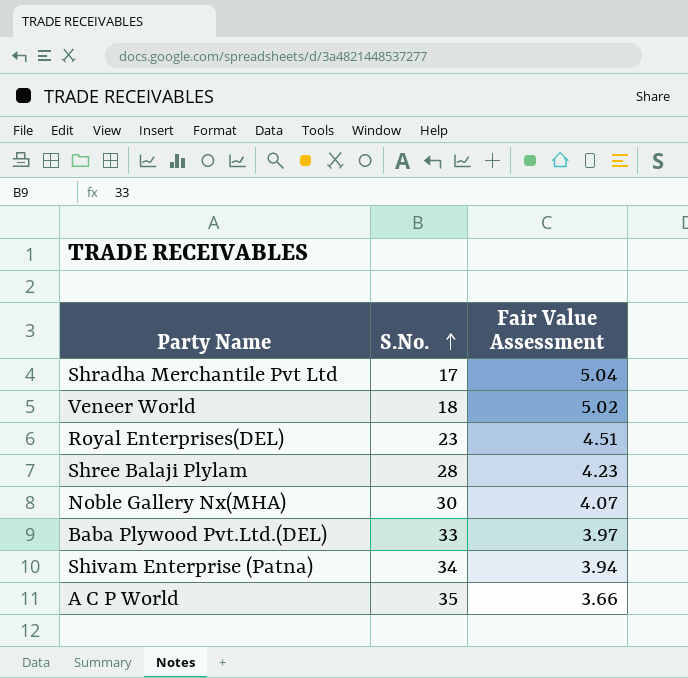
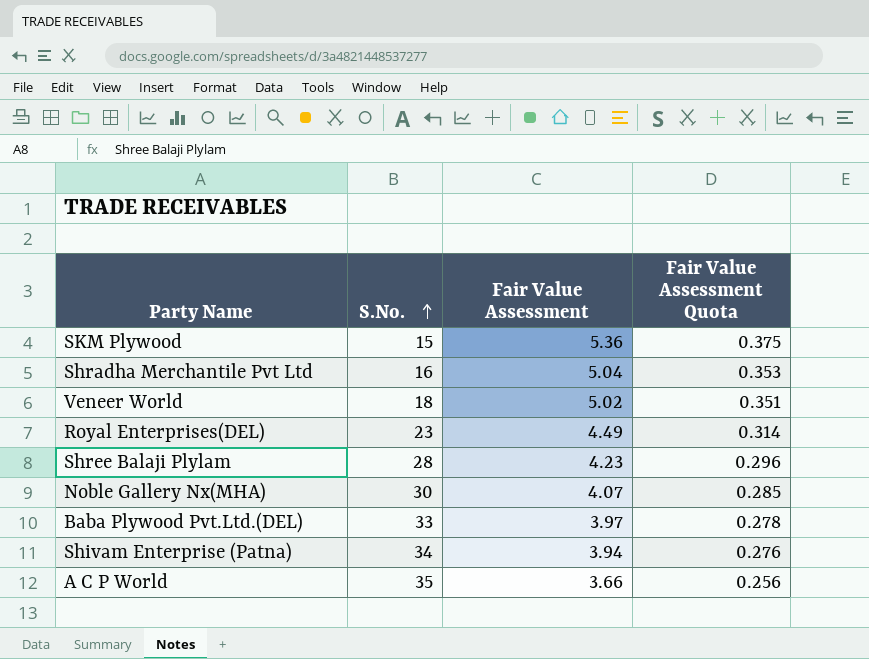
column Fair Value Assessment Quota | formula: none -> [Fair Value Assessment] * 0.07
row SKM Plywood: none -> 15 | 5.36 | 0.375
Shradha Merchantile Pvt Ltd | S.No.: 17 -> 16
Royal Enterprises(DEL) | Fair Value Assessment: 4.51 -> 4.49

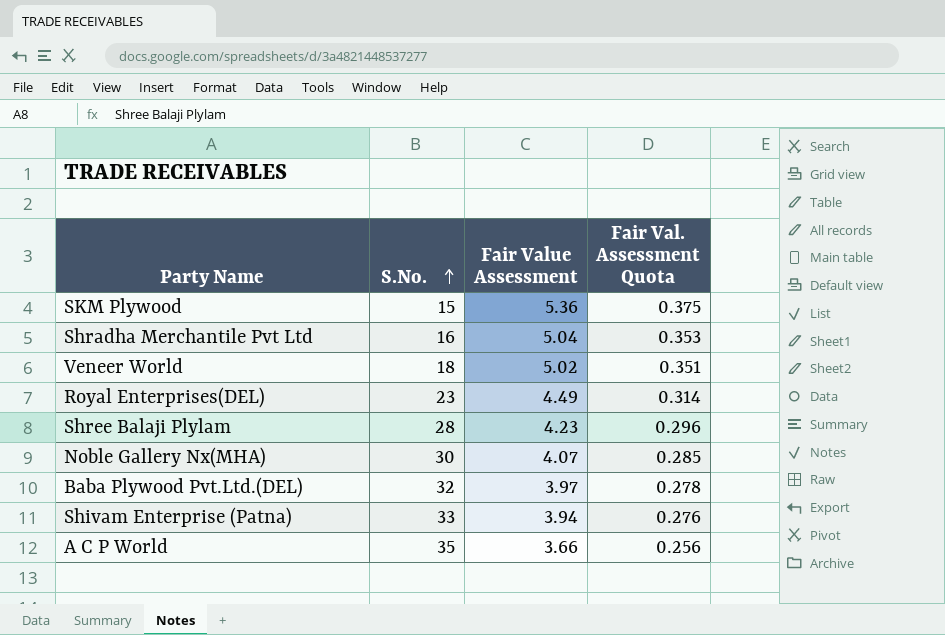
column name: Fair Value Assessment Quota -> Fair Val. Assessment Quota
Baba Plywood Pvt.Ltd.(DEL) | S.No.: 33 -> 32
Shivam Enterprise (Patna) | S.No.: 34 -> 33

